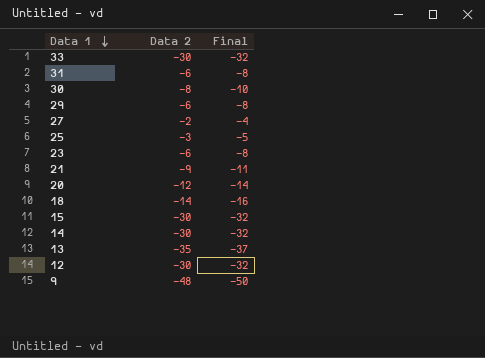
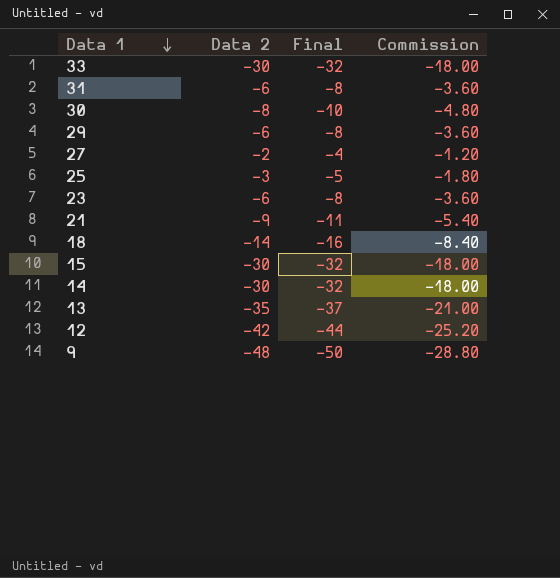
column Commission | formula: none -> [Data 2] * 0.6
row 20: -12 | -14 -> none
12 | Data 2: -30 -> -42
12 | Final: -32 -> -44

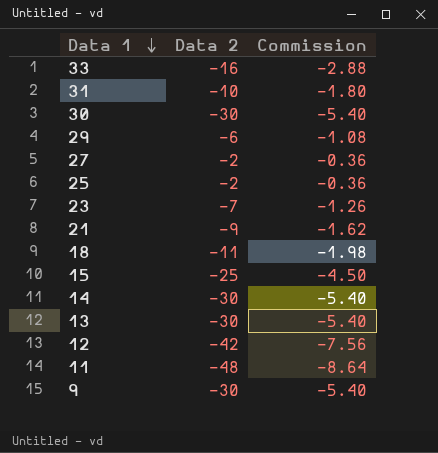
column Final | formula: [Data 2] - 2 -> none
column Commission | formula: [Data 2] * 0.6 -> [Data 2] * 0.18
33 | Data 2: -30 -> -16
31 | Data 2: -6 -> -10
30 | Data 2: -8 -> -30
25 | Data 2: -3 -> -2
23 | Data 2: -6 -> -7
18 | Data 2: -14 -> -11
15 | Data 2: -30 -> -25
13 | Data 2: -35 -> -30
row 11: none -> -48 | -8.64
9 | Data 2: -48 -> -30

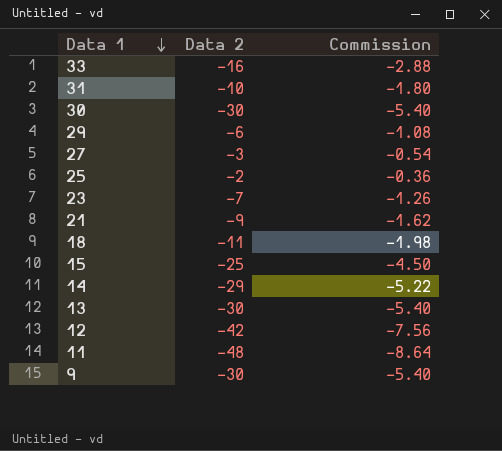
27 | Data 2: -2 -> -3
27 | Commission: -0.36 -> -0.54
14 | Data 2: -30 -> -29
14 | Commission: -5.40 -> -5.22

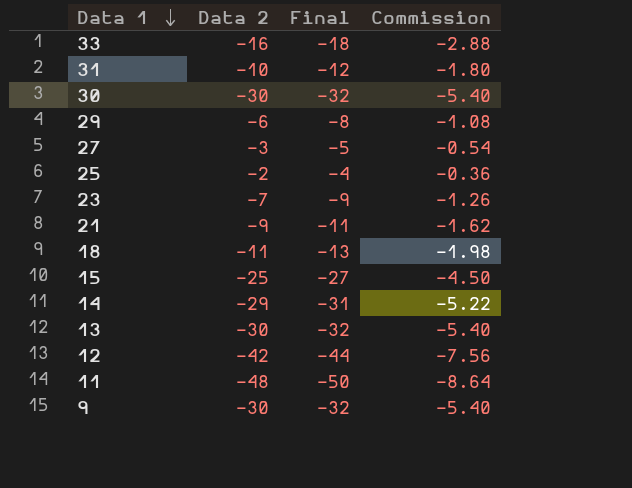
column Final | formula: none -> [Data 2] - 2

